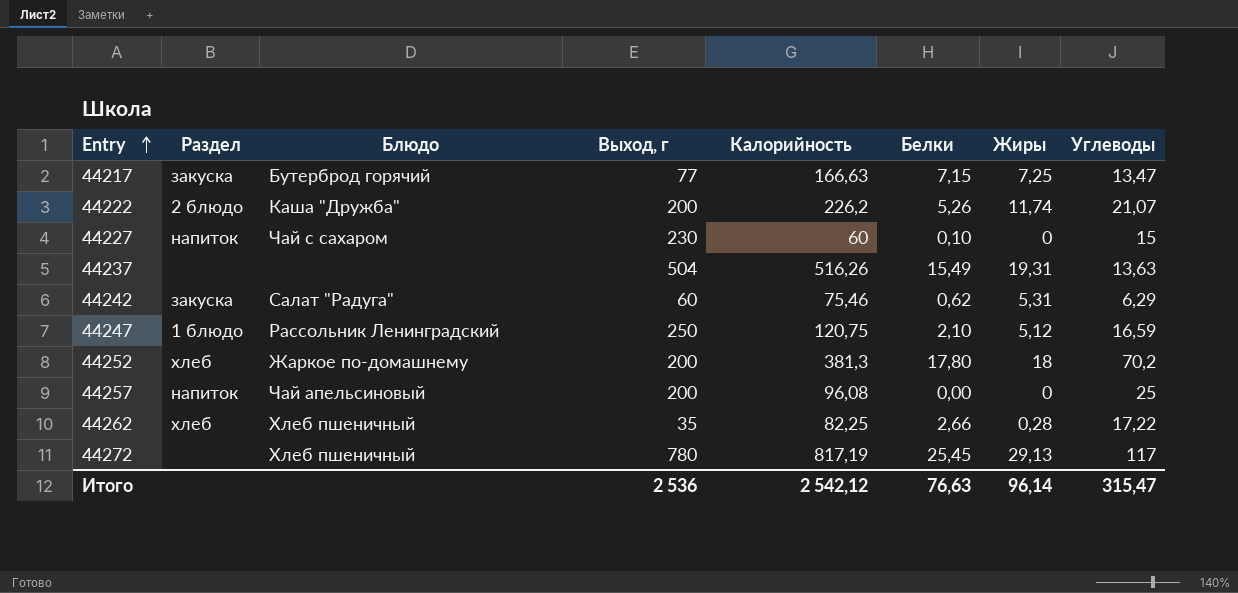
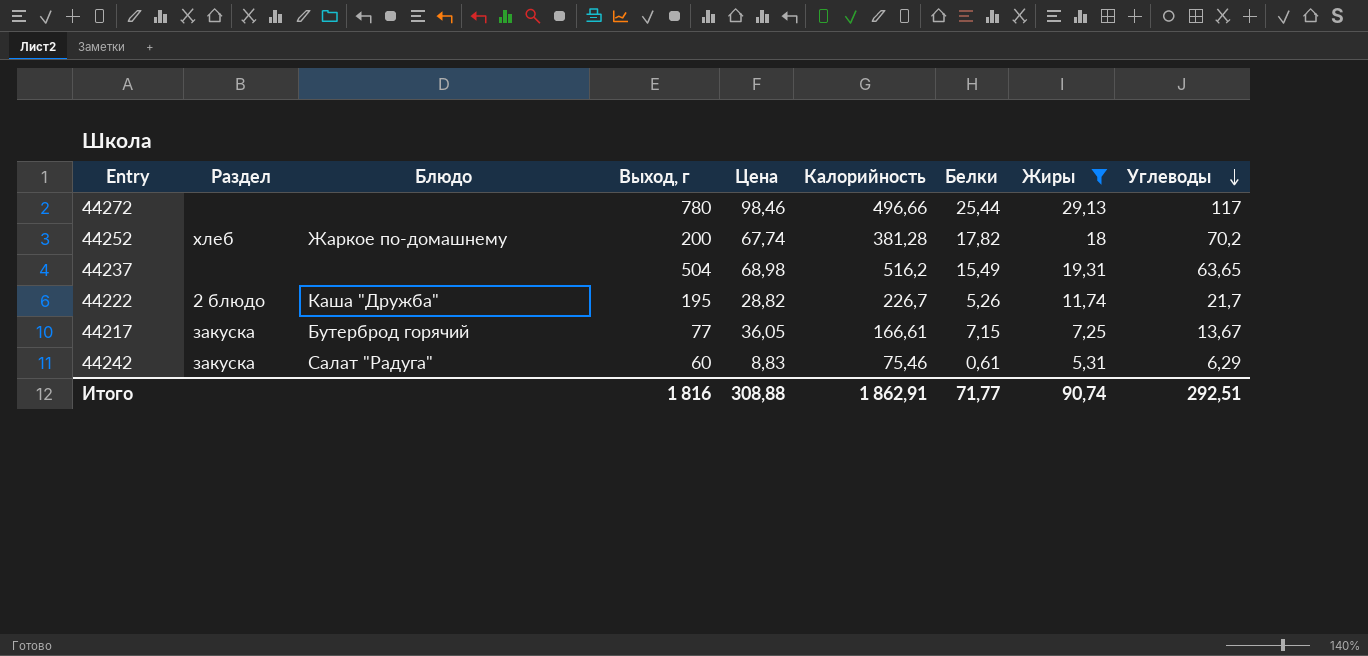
filter: none -> Жиры >= 5,31
row order: Entry ascending -> Углеводы descending
column Цена | position: none -> 5
44272 | Блюдо: Хлеб пшеничный -> none
44272 | Калорийность: 817,19 -> 496,66
44272 | Белки: 25,45 -> 25,44
44252 | Калорийность: 381,3 -> 381,28
44252 | Белки: 17,80 -> 17,82
44237 | Калорийность: 516,26 -> 516,2
44237 | Углеводы: 13,63 -> 63,65
44222 | Выход, г: 200 -> 195
44222 | Калорийность: 226,2 -> 226,7
44222 | Углеводы: 21,07 -> 21,7
44217 | Калорийность: 166,63 -> 166,61
44217 | Углеводы: 13,47 -> 13,67
44242 | Белки: 0,62 -> 0,61
Итого | Выход, г: 2 536 -> 1 816
Итого | Калорийность: 2 542,12 -> 1 862,91
Итого | Белки: 76,63 -> 71,77
Итого | Жиры: 96,14 -> 90,74
Итого | Углеводы: 315,47 -> 292,51

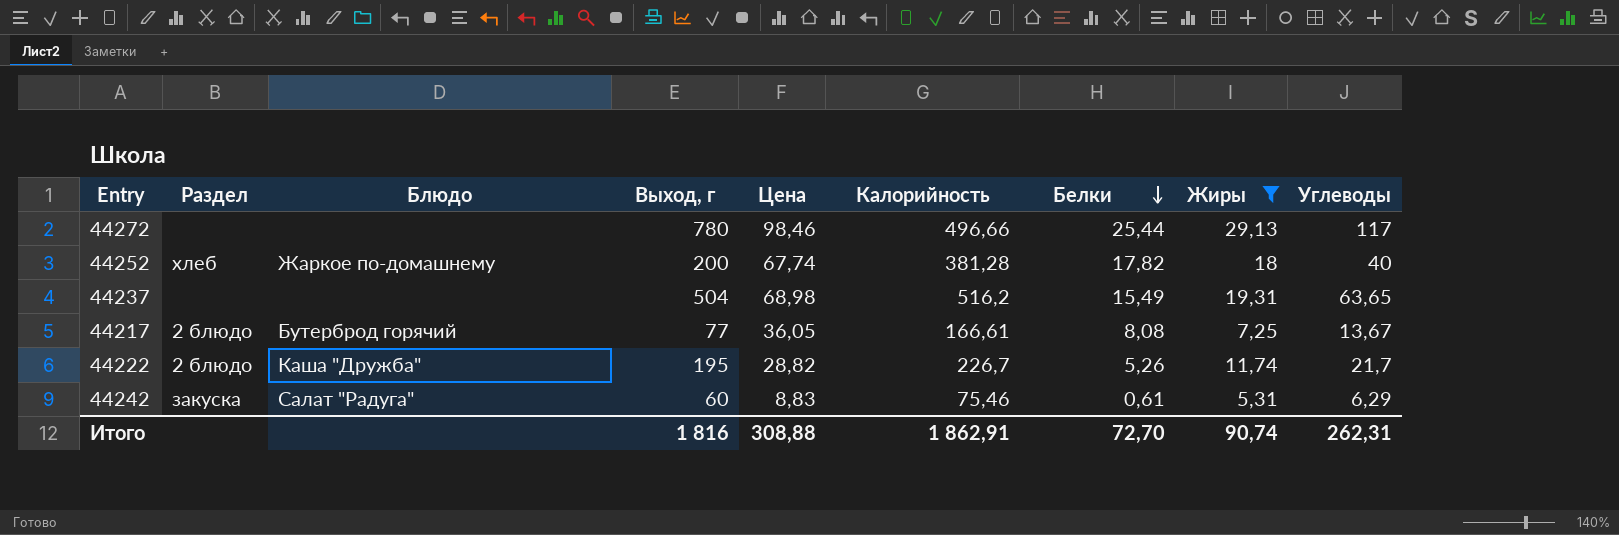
row order: Углеводы descending -> Белки descending
44252 | Углеводы: 70,2 -> 40
44217 | Раздел: закуска -> 2 блюдо
44217 | Белки: 7,15 -> 8,08
Итого | Белки: 71,77 -> 72,70
Итого | Углеводы: 292,51 -> 262,31

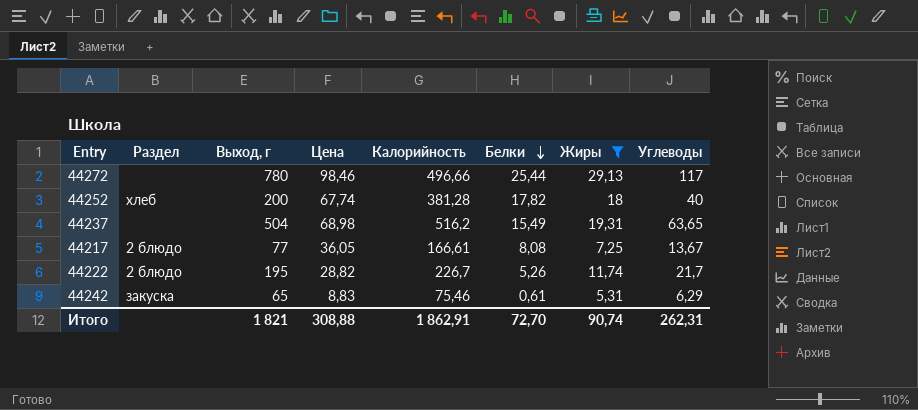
column Блюдо | position: 3 -> none
44242 | Выход, г: 60 -> 65
Итого | Выход, г: 1 816 -> 1 821

